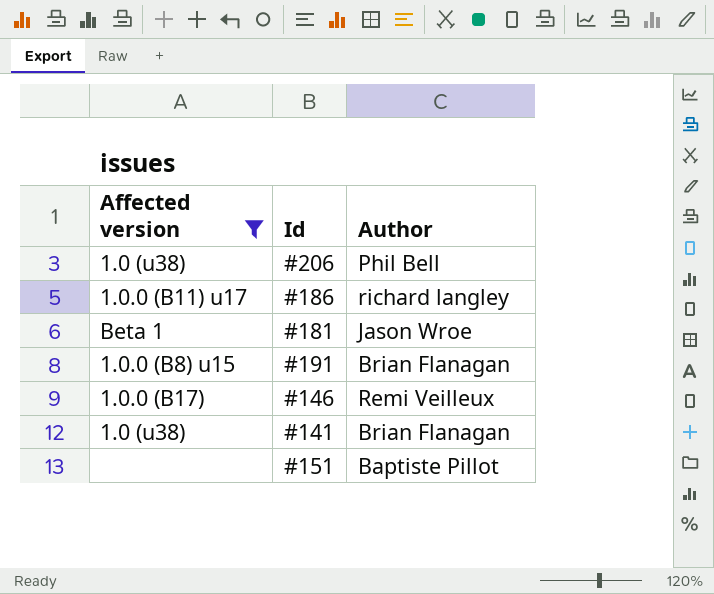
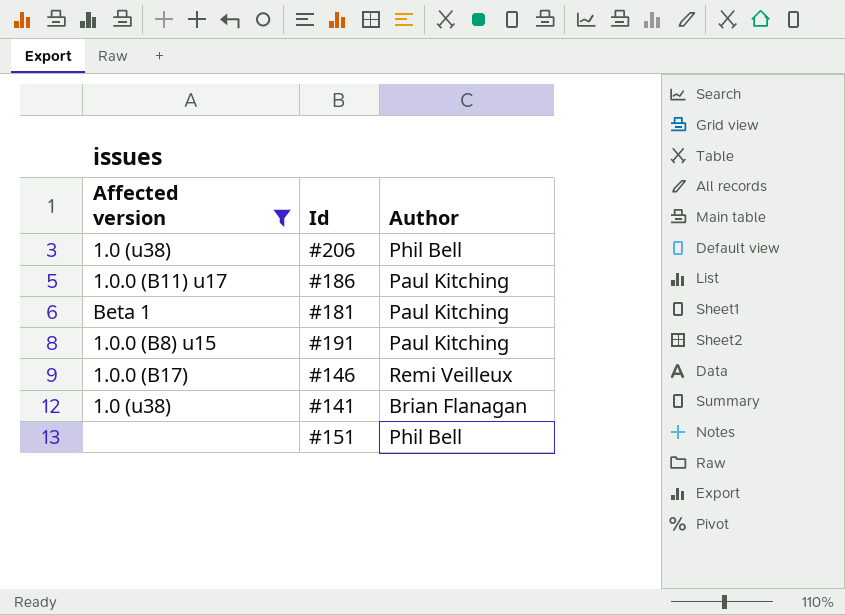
#186 | Author: richard langley -> Paul Kitching
#181 | Author: Jason Wroe -> Paul Kitching
#191 | Author: Brian Flanagan -> Paul Kitching
#151 | Author: Baptiste Pillot -> Phil Bell

